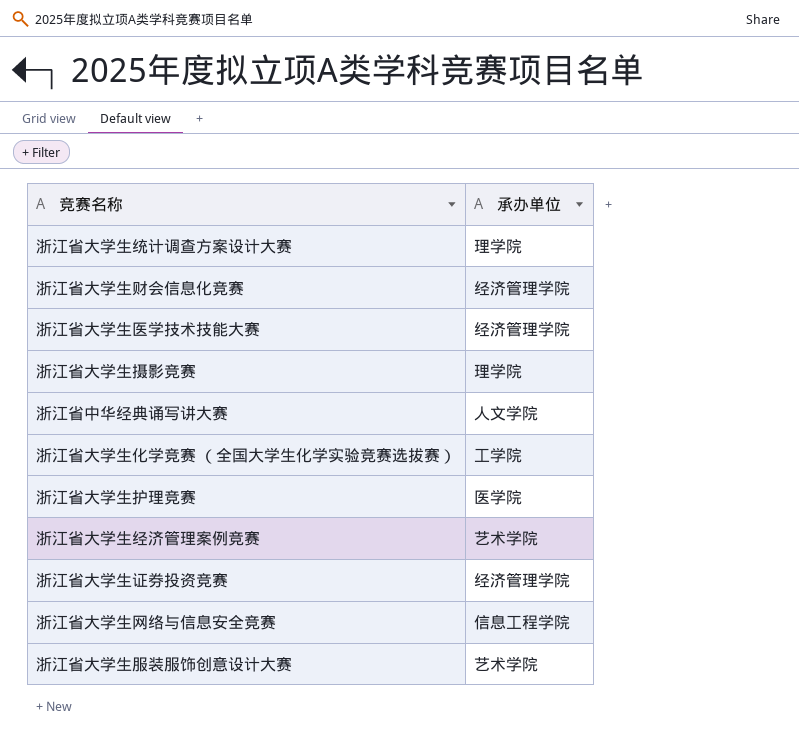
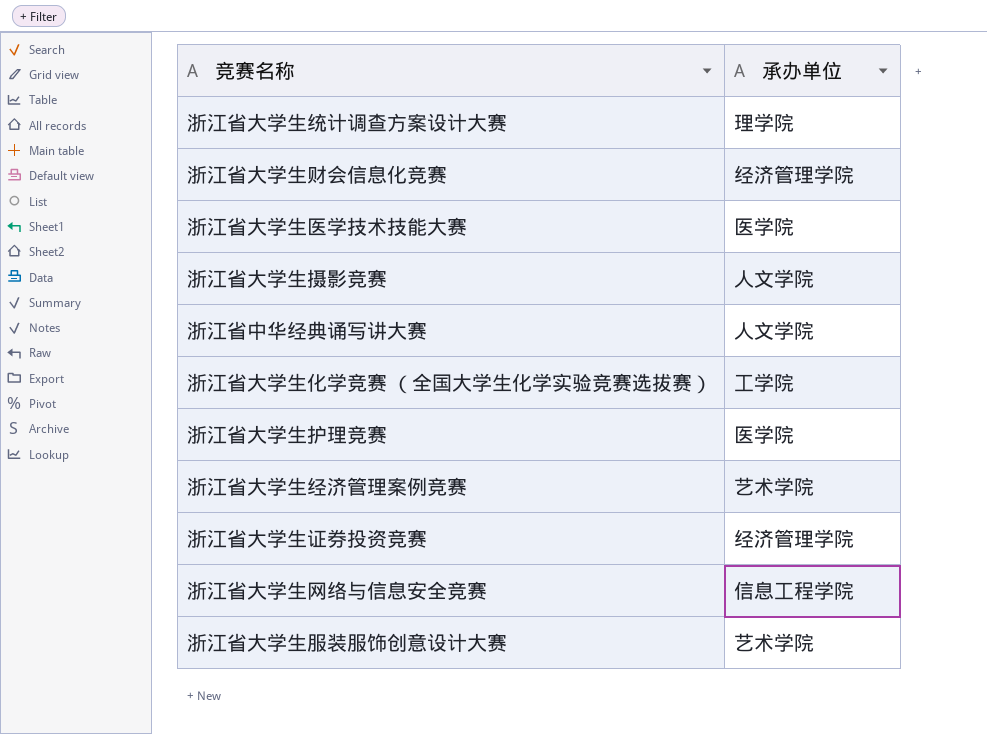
浙江省大学生医学技术技能大赛 | 承办单位: 经济管理学院 -> 医学院
浙江省大学生摄影竞赛 | 承办单位: 理学院 -> 人文学院

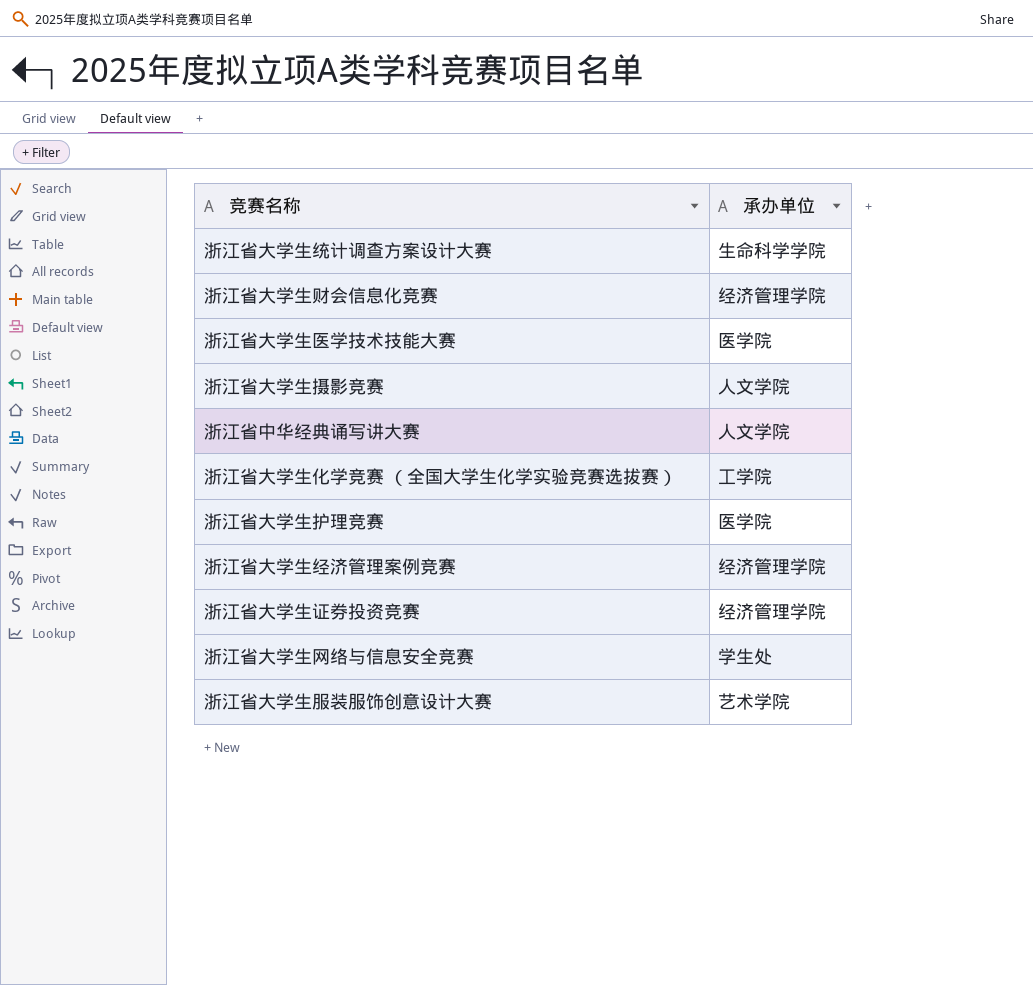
浙江省大学生统计调查方案设计大赛 | 承办单位: 理学院 -> 生命科学学院
浙江省大学生经济管理案例竞赛 | 承办单位: 艺术学院 -> 经济管理学院
浙江省大学生网络与信息安全竞赛 | 承办单位: 信息工程学院 -> 学生处

